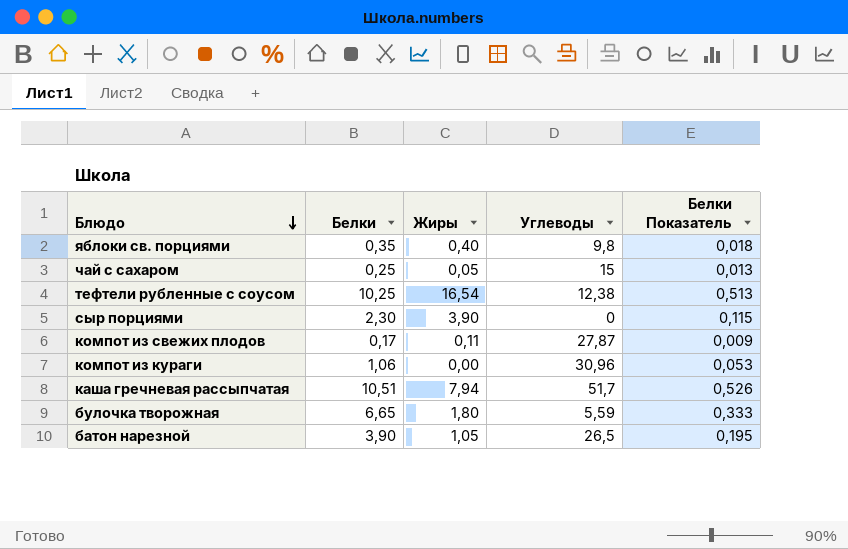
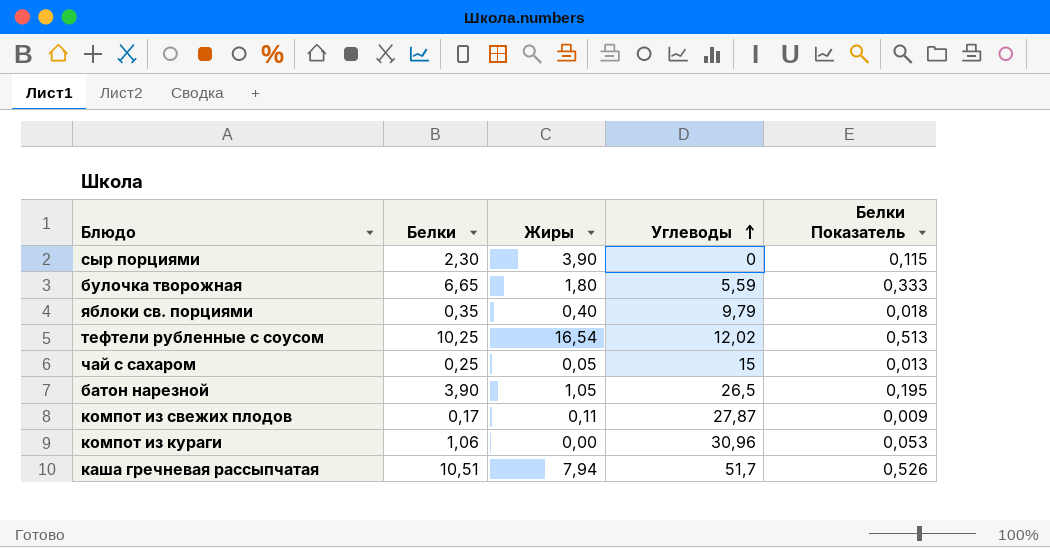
row order: Блюдо descending -> Углеводы ascending
яблоки св. порциями | Углеводы: 9,8 -> 9,79
тефтели рубленные с соусом | Углеводы: 12,38 -> 12,02

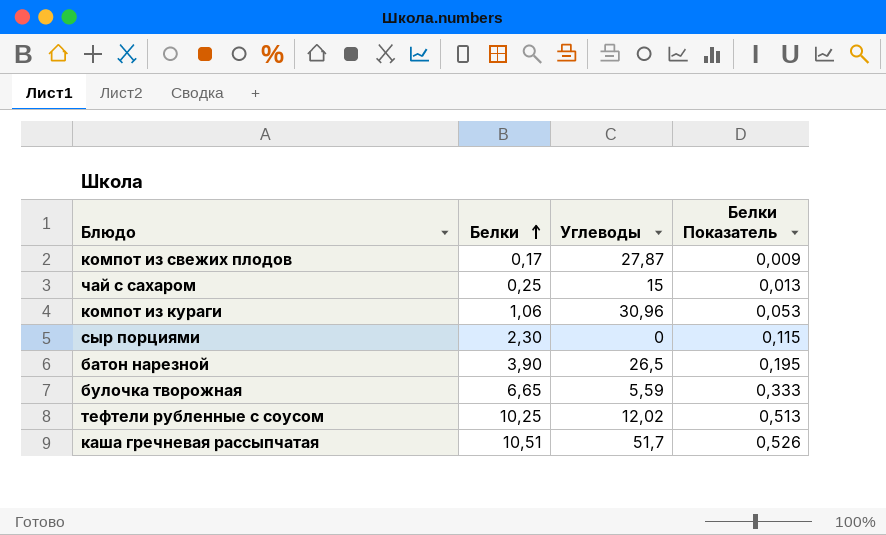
row order: Углеводы ascending -> Белки ascending
column Жиры | position: 3 -> none
row яблоки св. порциями: 0,35 | 0,40 | 9,79 | 0,018 -> none

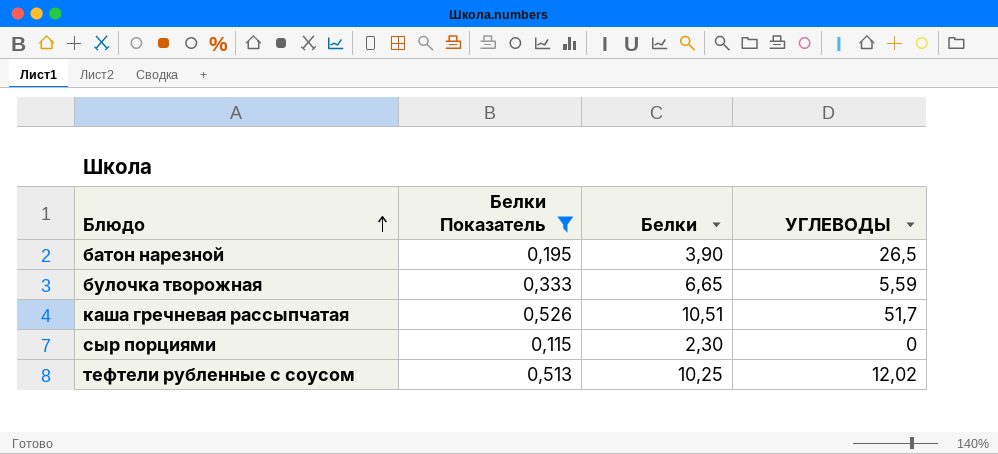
filter: none -> Белки Показатель >= 0,115
row order: Белки ascending -> Блюдо ascending
column Белки Показатель | position: 4 -> 2
column name: Углеводы -> УГЛЕВОДЫ

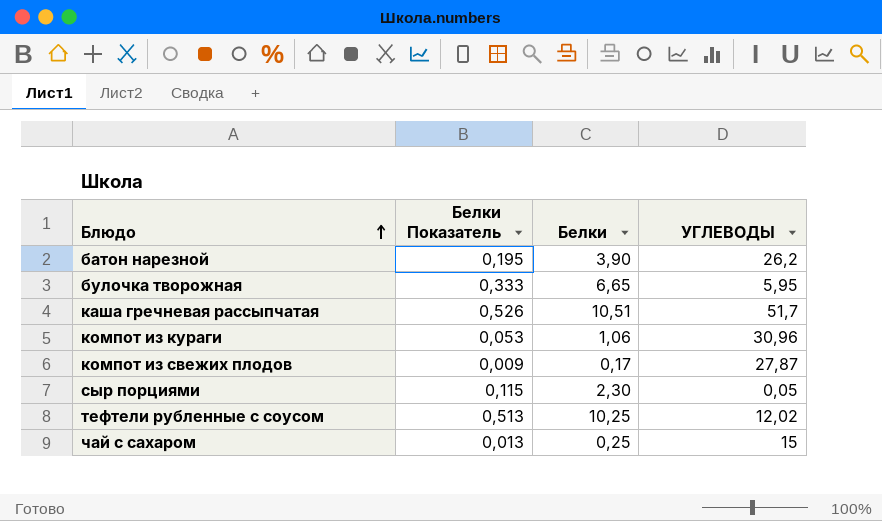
filter: Белки Показатель >= 0,115 -> none
батон нарезной | УГЛЕВОДЫ: 26,5 -> 26,2
булочка творожная | УГЛЕВОДЫ: 5,59 -> 5,95
сыр порциями | УГЛЕВОДЫ: 0 -> 0,05

